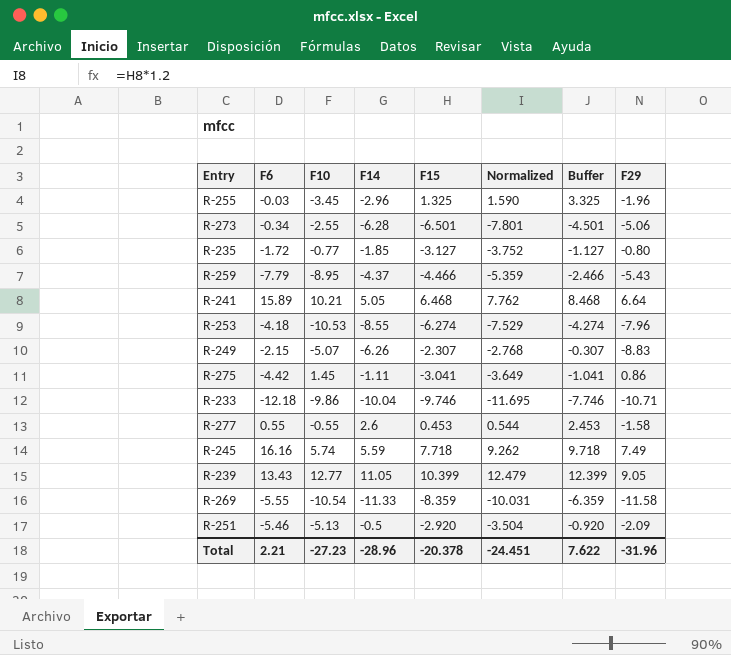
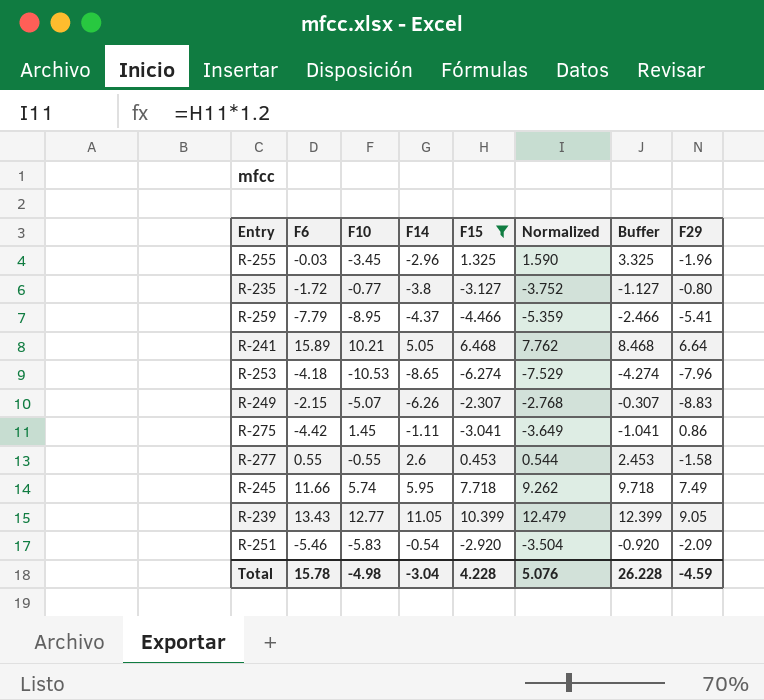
filter: none -> F15 >= -6.274
R-235 | F14: -1.85 -> -3.8
R-259 | F29: -5.43 -> -5.41
R-253 | F14: -8.55 -> -8.65
R-245 | F6: 16.16 -> 11.66
R-245 | F14: 5.59 -> 5.95
R-251 | F10: -5.13 -> -5.83
R-251 | F14: -0.5 -> -0.54
Total | F6: 2.21 -> 15.78
Total | F10: -27.23 -> -4.98
Total | F14: -28.96 -> -3.04
Total | F15: -20.378 -> 4.228
Total | Normalized: -24.451 -> 5.076
Total | Buffer: 7.622 -> 26.228
Total | F29: -31.96 -> -4.59

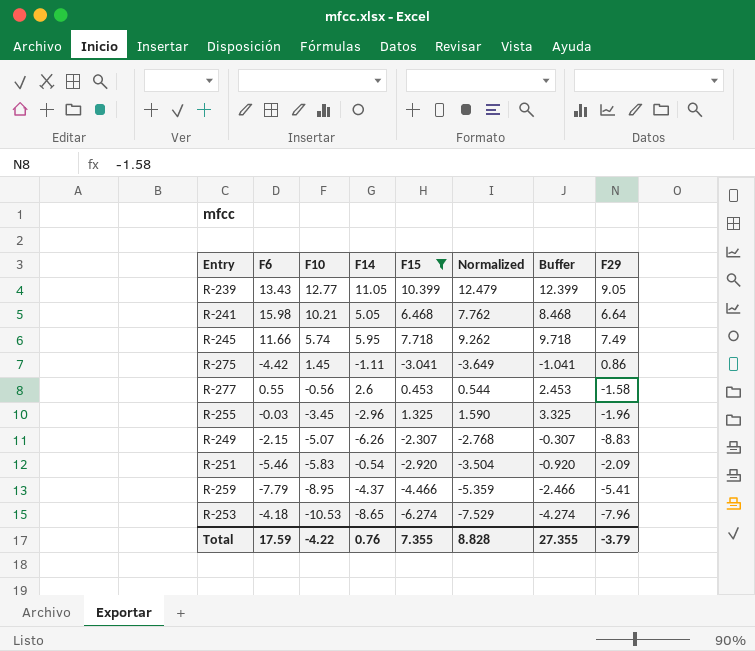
row order: none -> F10 descending
row R-235: -1.72 | -0.77 | -3.8 | -3.127 | -3.752 | -1.127 | -0.80 -> none
R-241 | F6: 15.89 -> 15.98
R-277 | F10: -0.55 -> -0.56
Total | F6: 15.78 -> 17.59
Total | F10: -4.98 -> -4.22
Total | F14: -3.04 -> 0.76
Total | F15: 4.228 -> 7.355
Total | Normalized: 5.076 -> 8.828
Total | Buffer: 26.228 -> 27.355
Total | F29: -4.59 -> -3.79

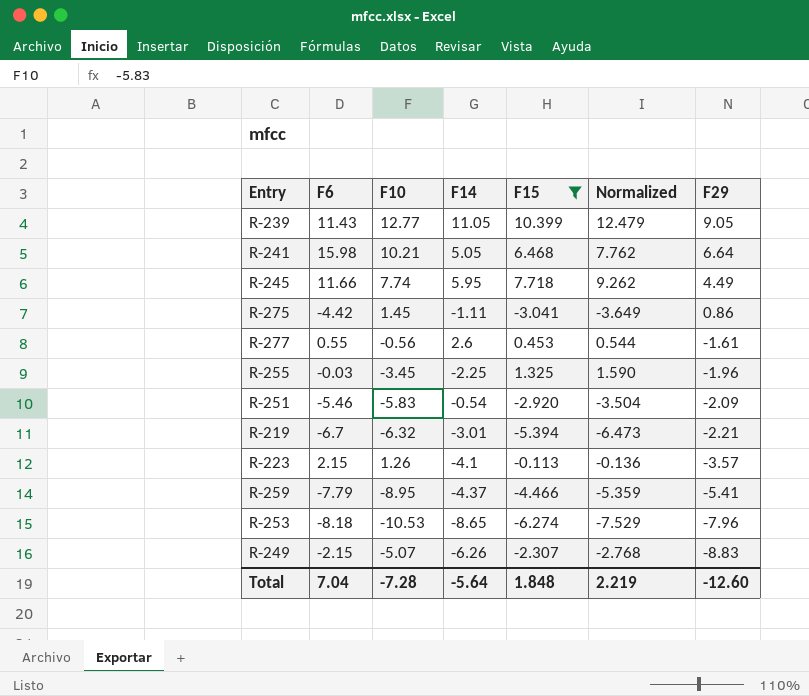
row order: F10 descending -> F29 descending
column Buffer | formula: [F15] + 2 -> none
R-239 | F6: 13.43 -> 11.43
R-245 | F10: 5.74 -> 7.74
R-245 | F29: 7.49 -> 4.49
R-277 | F29: -1.58 -> -1.61
R-255 | F14: -2.96 -> -2.25
row R-219: none -> -6.7 | -6.32 | -3.01 | -5.394 | -6.473 | -2.21
row R-223: none -> 2.15 | 1.26 | -4.1 | -0.113 | -0.136 | -3.57
R-253 | F6: -4.18 -> -8.18
Total | F6: 17.59 -> 7.04
Total | F10: -4.22 -> -7.28
Total | F14: 0.76 -> -5.64
Total | F15: 7.355 -> 1.848
Total | Normalized: 8.828 -> 2.219
Total | F29: -3.79 -> -12.60

